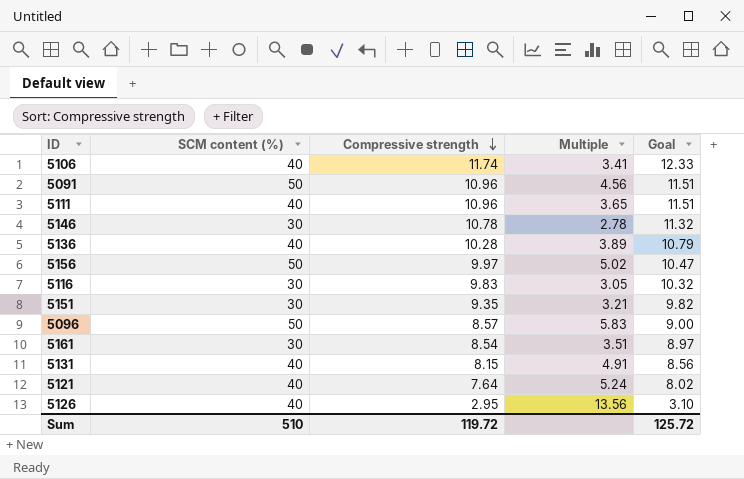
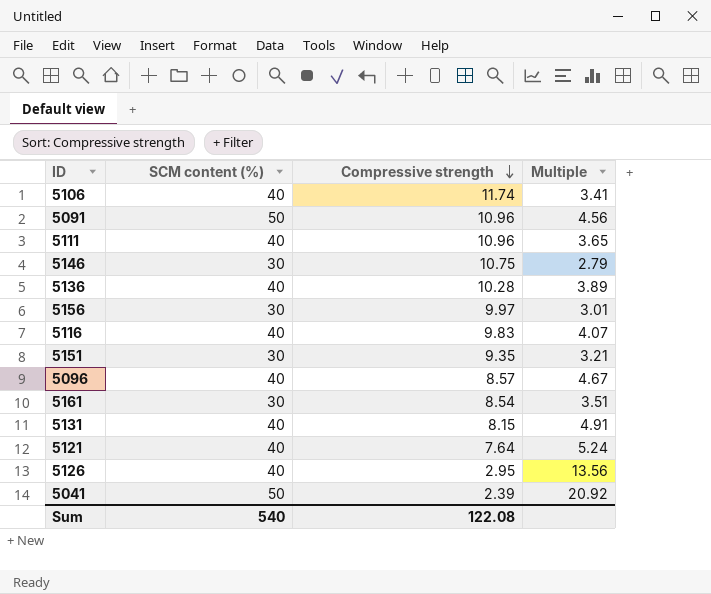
column Goal | formula: [Compressive strength] * 1.05 -> none
5146 | Compressive strength: 10.78 -> 10.75
5146 | Multiple: 2.78 -> 2.79
5156 | SCM content (%): 50 -> 30
5156 | Multiple: 5.02 -> 3.01
5116 | SCM content (%): 30 -> 40
5116 | Multiple: 3.05 -> 4.07
5096 | SCM content (%): 50 -> 40
5096 | Multiple: 5.83 -> 4.67
row 5041: none -> 50 | 2.39 | 20.92
Sum | SCM content (%): 510 -> 540
Sum | Compressive strength: 119.72 -> 122.08

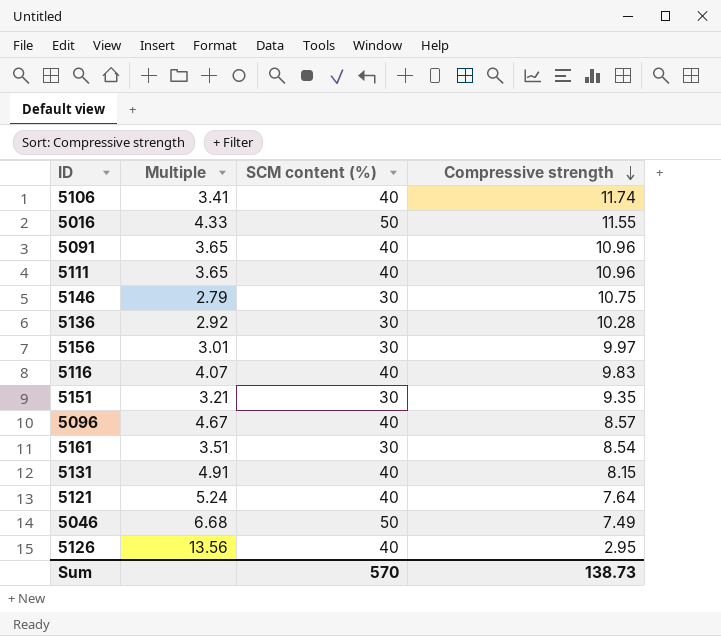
column Multiple | position: 4 -> 2
row 5041: 50 | 2.39 | 20.92 -> none
row 5016: none -> 4.33 | 50 | 11.55
5091 | Multiple: 4.56 -> 3.65
5091 | SCM content (%): 50 -> 40
5136 | Multiple: 3.89 -> 2.92
5136 | SCM content (%): 40 -> 30
row 5046: none -> 6.68 | 50 | 7.49
Sum | SCM content (%): 540 -> 570
Sum | Compressive strength: 122.08 -> 138.73

